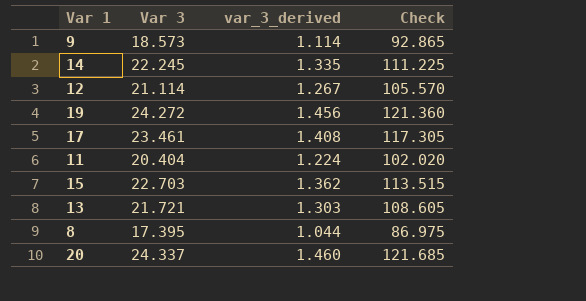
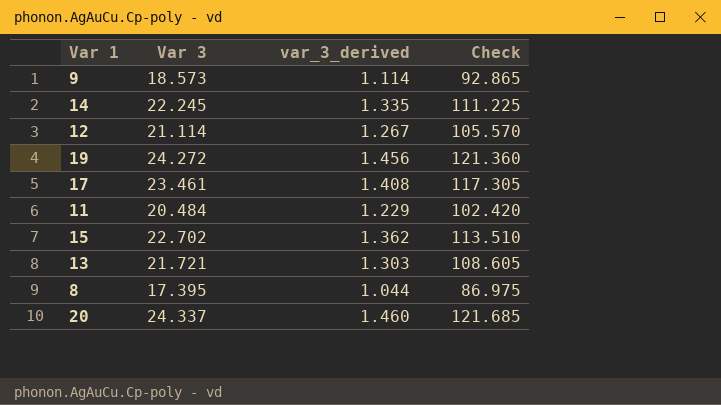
11 | Var 3: 20.404 -> 20.484
11 | var_3_derived: 1.224 -> 1.229
11 | Check: 102.020 -> 102.420
15 | Var 3: 22.703 -> 22.702
15 | Check: 113.515 -> 113.510

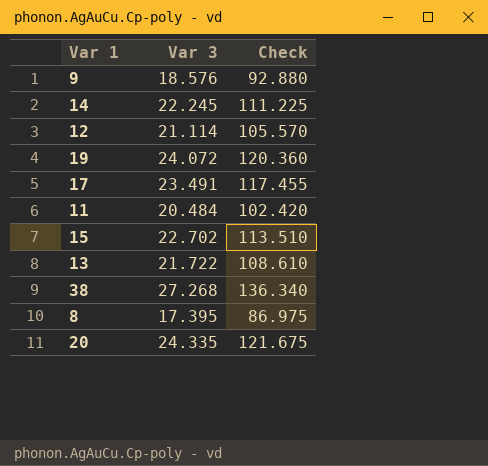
column var_3_derived | formula: [Var 3] * 0.06 -> none
9 | Var 3: 18.573 -> 18.576
9 | Check: 92.865 -> 92.880
19 | Var 3: 24.272 -> 24.072
19 | Check: 121.360 -> 120.360
17 | Var 3: 23.461 -> 23.491
17 | Check: 117.305 -> 117.455
13 | Var 3: 21.721 -> 21.722
13 | Check: 108.605 -> 108.610
row 38: none -> 27.268 | 136.340
20 | Var 3: 24.337 -> 24.335
20 | Check: 121.685 -> 121.675

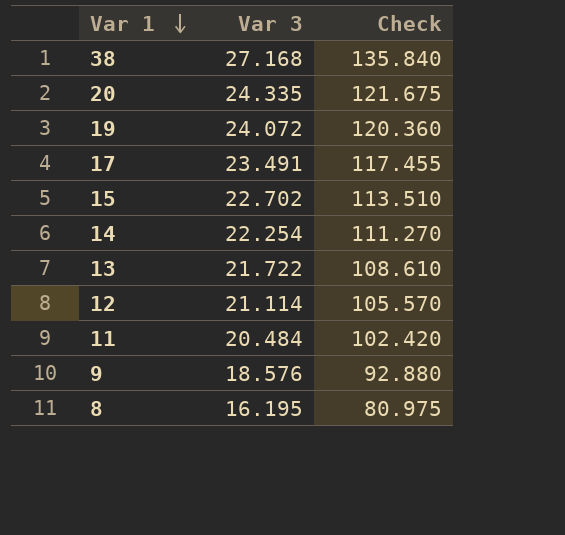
row order: none -> Var 1 descending
38 | Var 3: 27.268 -> 27.168
38 | Check: 136.340 -> 135.840
14 | Var 3: 22.245 -> 22.254
14 | Check: 111.225 -> 111.270
8 | Var 3: 17.395 -> 16.195
8 | Check: 86.975 -> 80.975

